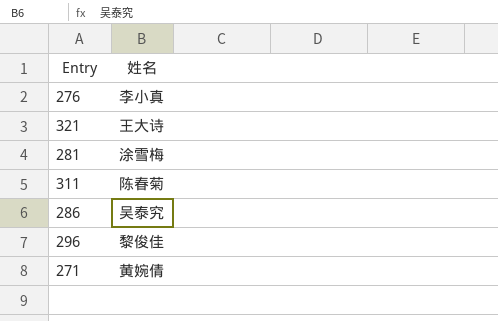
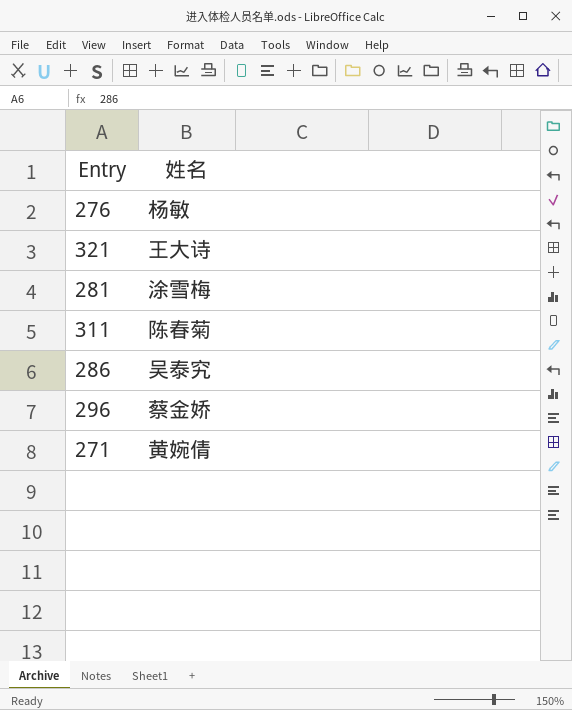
276 | 姓名: 李小真 -> 杨敏
296 | 姓名: 黎俊佳 -> 蔡金娇

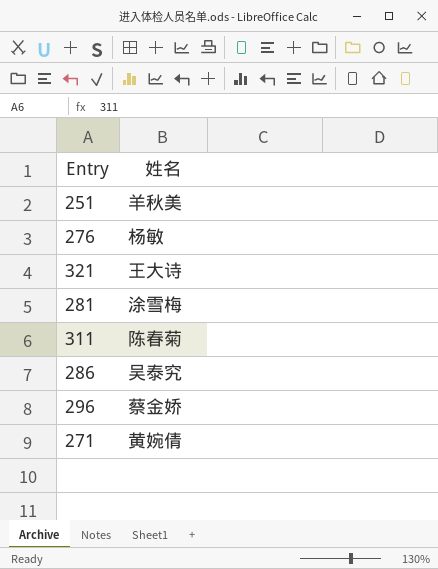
row 251: none -> 羊秋美

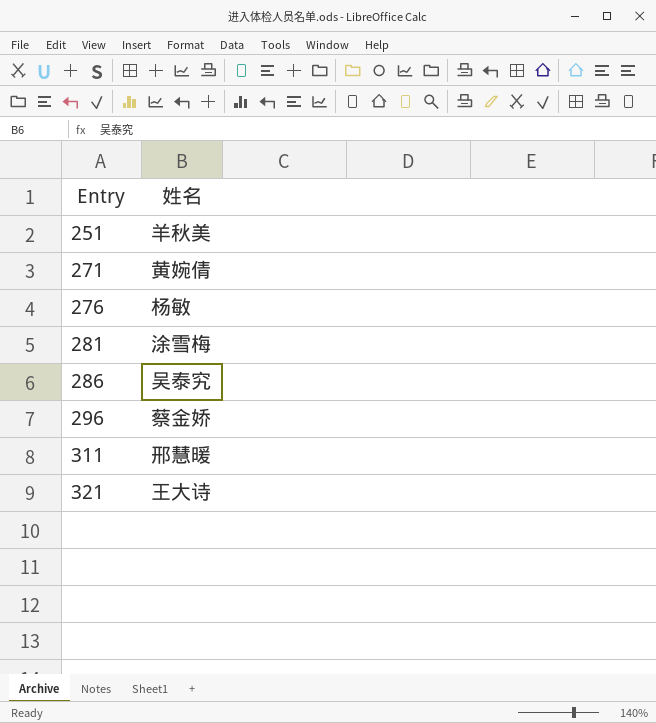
row order: none -> Entry ascending
311 | 姓名: 陈春菊 -> 邢慧暖

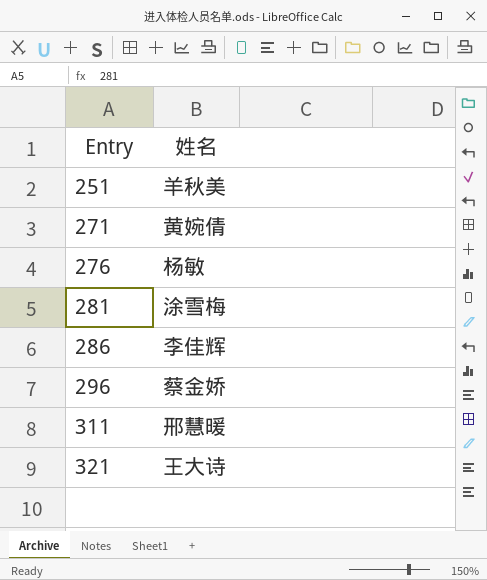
286 | 姓名: 吴泰究 -> 李佳辉

